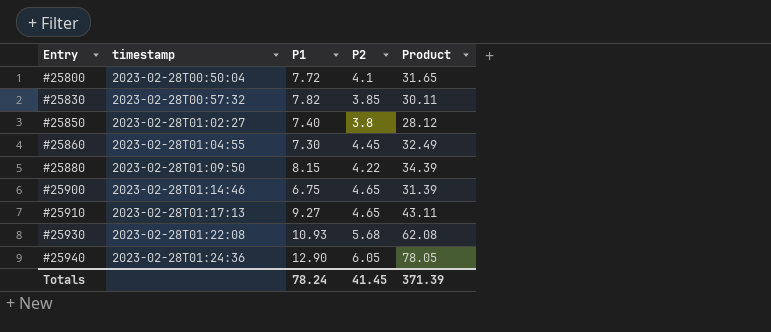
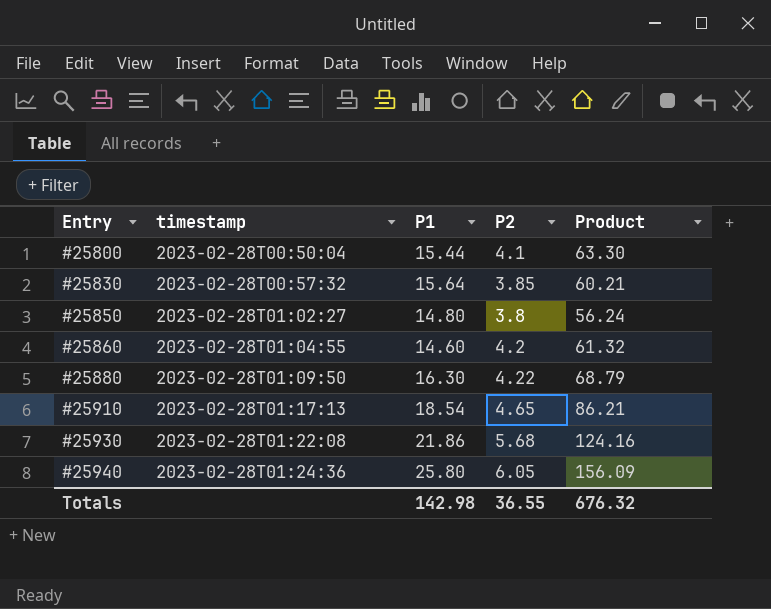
row #25900: 2023-02-28T01:14:46 | 6.75 | 4.65 | 31.39 -> none
#25800 | P1: 7.72 -> 15.44
#25800 | Product: 31.65 -> 63.30
#25830 | P1: 7.82 -> 15.64
#25830 | Product: 30.11 -> 60.21
#25850 | P1: 7.40 -> 14.80
#25850 | Product: 28.12 -> 56.24
#25860 | P1: 7.30 -> 14.60
#25860 | P2: 4.45 -> 4.2
#25860 | Product: 32.49 -> 61.32
#25880 | P1: 8.15 -> 16.30
#25880 | Product: 34.39 -> 68.79
#25910 | P1: 9.27 -> 18.54
#25910 | Product: 43.11 -> 86.21
#25930 | P1: 10.93 -> 21.86
#25930 | Product: 62.08 -> 124.16
#25940 | P1: 12.90 -> 25.80
#25940 | Product: 78.05 -> 156.09
Totals | P1: 78.24 -> 142.98
Totals | P2: 41.45 -> 36.55
Totals | Product: 371.39 -> 676.32

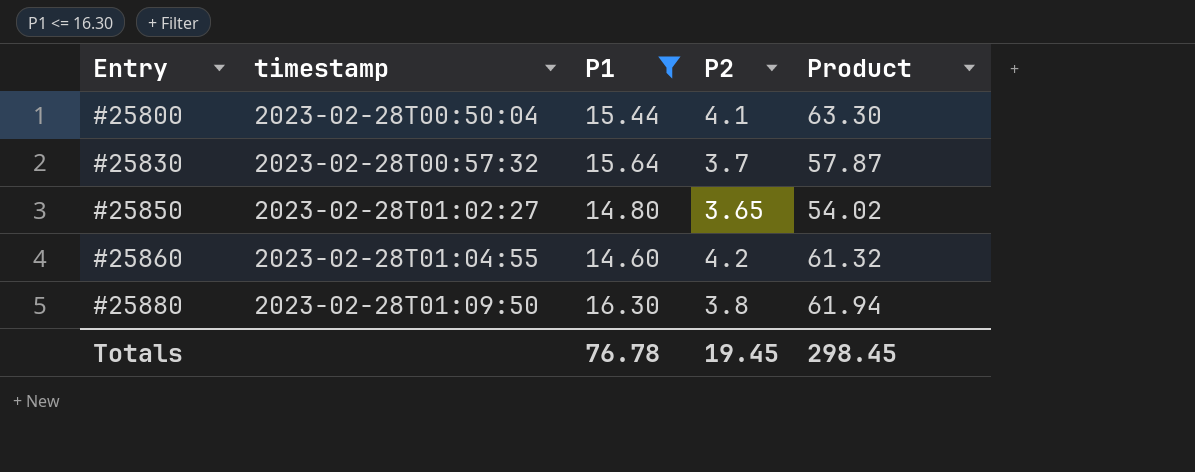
filter: none -> P1 <= 16.30
#25830 | P2: 3.85 -> 3.7
#25830 | Product: 60.21 -> 57.87
#25850 | P2: 3.8 -> 3.65
#25850 | Product: 56.24 -> 54.02
#25880 | P2: 4.22 -> 3.8
#25880 | Product: 68.79 -> 61.94
Totals | P1: 142.98 -> 76.78
Totals | P2: 36.55 -> 19.45
Totals | Product: 676.32 -> 298.45

